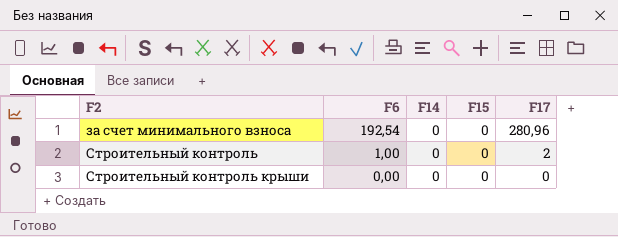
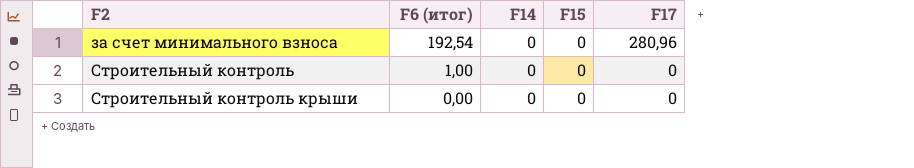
column name: F6 -> F6 (итог)
Строительный контроль | F17: 2 -> 0

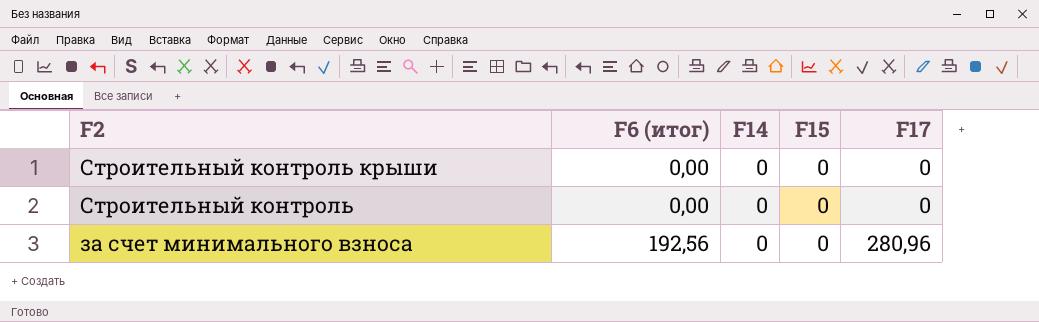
row order: F2 ascending -> F2 descending
Строительный контроль | F6 (итог): 1,00 -> 0,00
за счет минимального взноса | F6 (итог): 192,54 -> 192,56

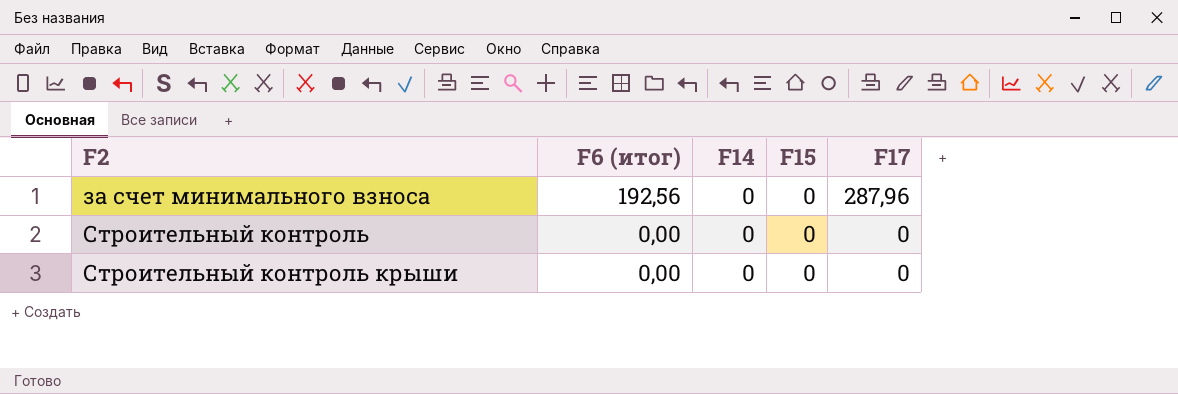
row order: F2 descending -> F2 ascending
за счет минимального взноса | F17: 280,96 -> 287,96

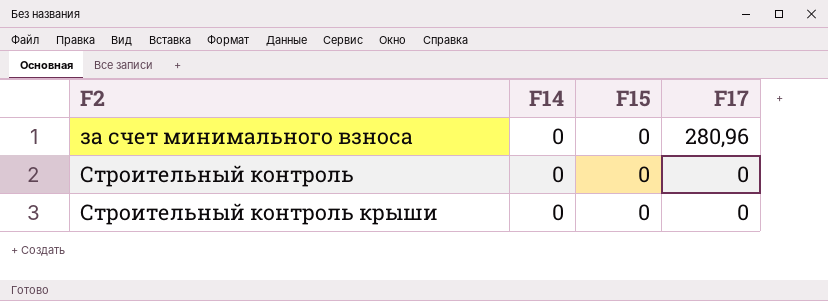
column F6 (итог) | position: 2 -> none
за счет минимального взноса | F17: 287,96 -> 280,96

